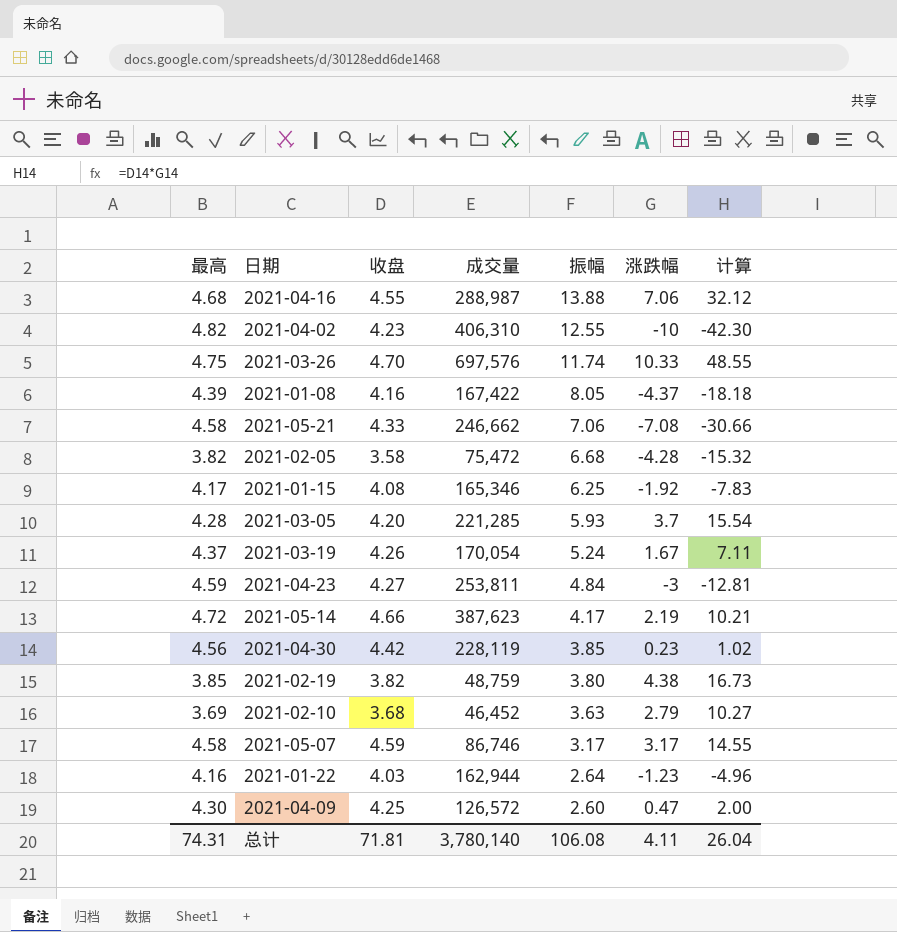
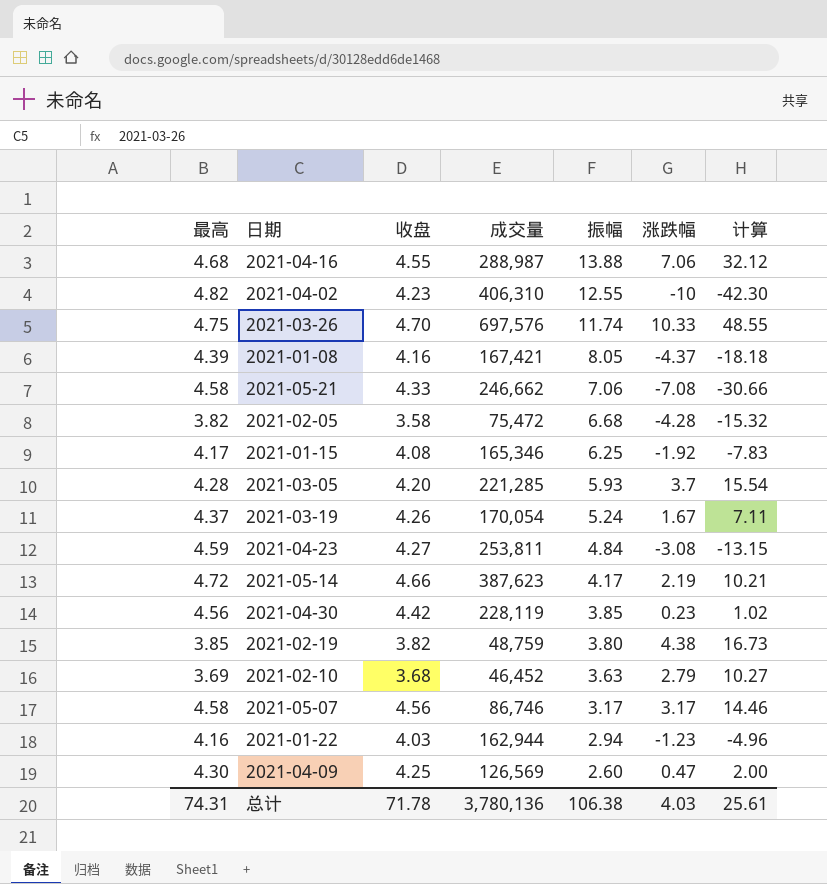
2021-01-08 | 成交量: 167,422 -> 167,421
2021-04-23 | 涨跌幅: -3 -> -3.08
2021-04-23 | 计算: -12.81 -> -13.15
2021-05-07 | 收盘: 4.59 -> 4.56
2021-05-07 | 计算: 14.55 -> 14.46
2021-01-22 | 振幅: 2.64 -> 2.94
2021-04-09 | 成交量: 126,572 -> 126,569
总计 | 收盘: 71.81 -> 71.78
总计 | 成交量: 3,780,140 -> 3,780,136
总计 | 振幅: 106.08 -> 106.38
总计 | 涨跌幅: 4.11 -> 4.03
总计 | 计算: 26.04 -> 25.61

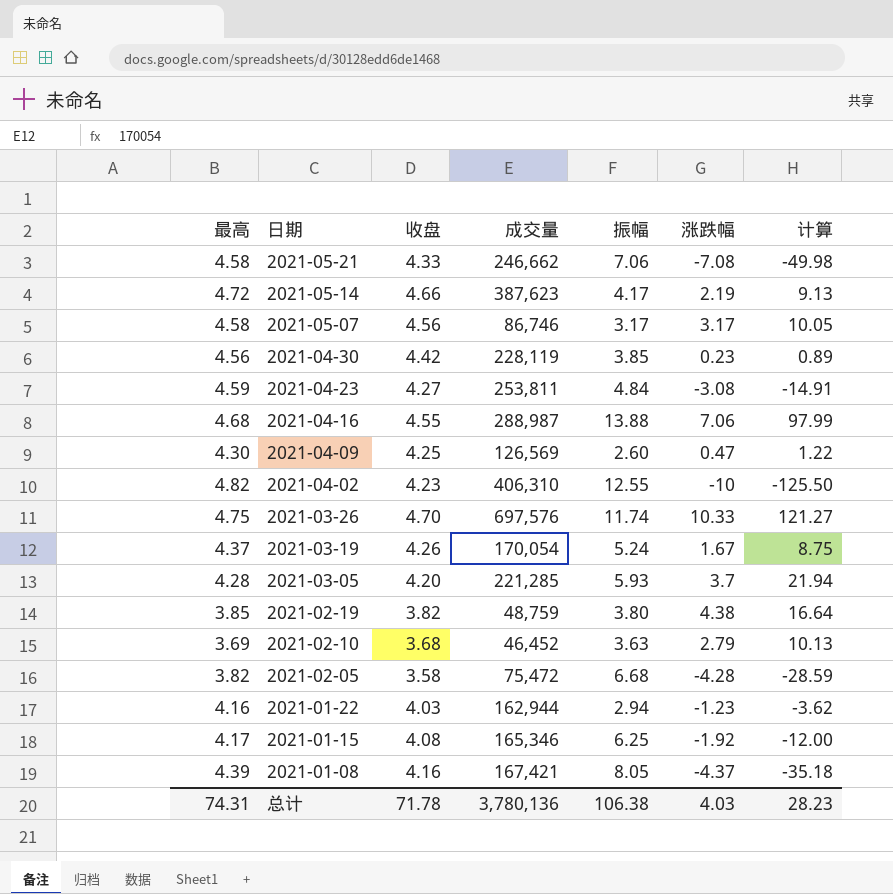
row order: 振幅 descending -> 日期 descending
column 计算 | formula: [收盘] * [涨跌幅] -> [振幅] * [涨跌幅]
总计 | 计算: 25.61 -> 28.23

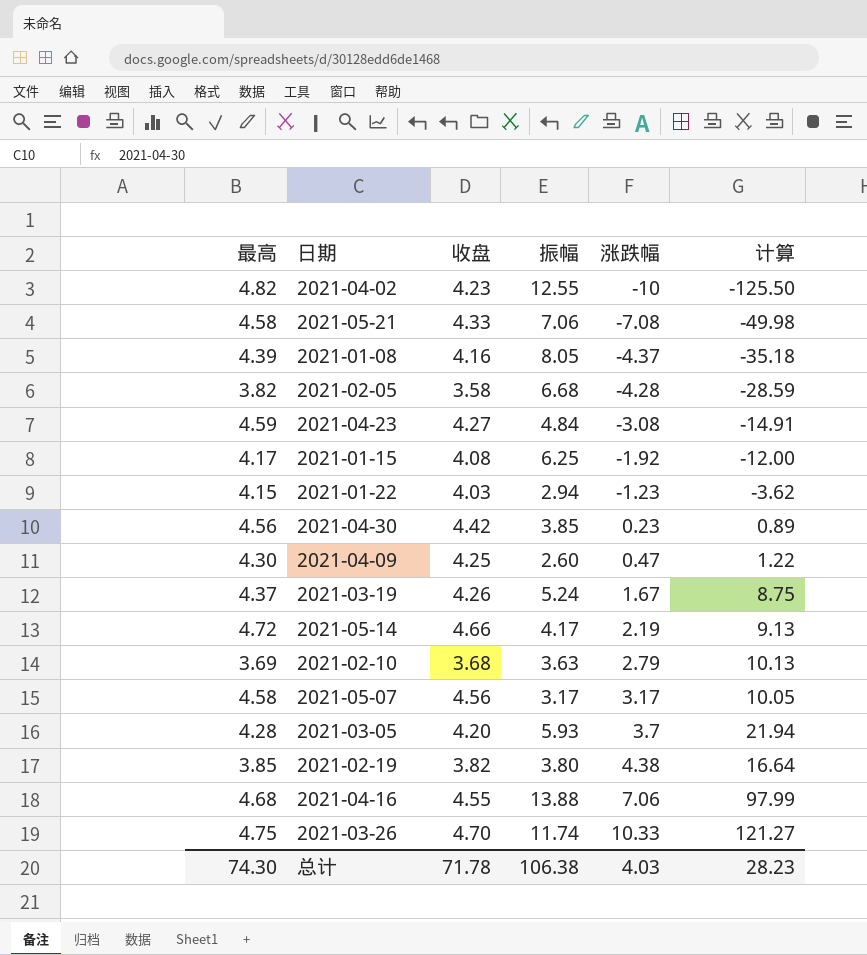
row order: 日期 descending -> 涨跌幅 ascending
column 成交量 | position: 4 -> none
2021-01-22 | 最高: 4.16 -> 4.15
总计 | 最高: 74.31 -> 74.30

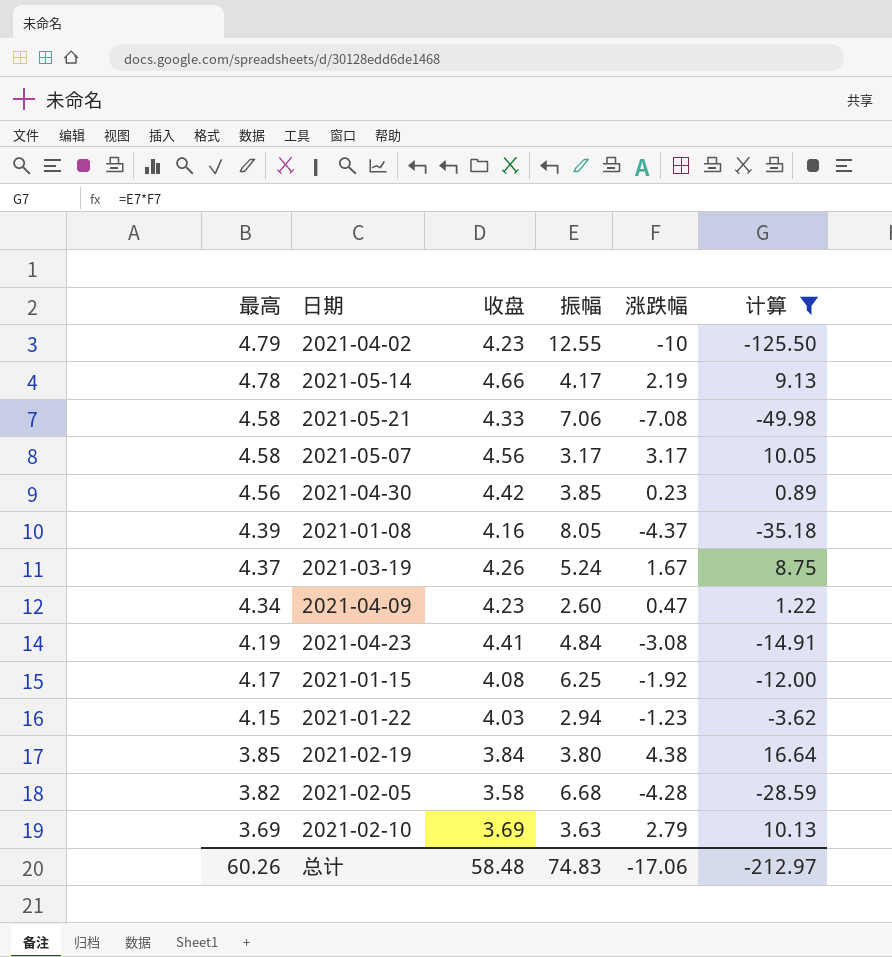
filter: none -> 计算 <= 16.64
row order: 涨跌幅 ascending -> 最高 descending
2021-04-02 | 最高: 4.82 -> 4.79
2021-05-14 | 最高: 4.72 -> 4.78
2021-04-09 | 最高: 4.30 -> 4.34
2021-04-09 | 收盘: 4.25 -> 4.23
2021-04-23 | 最高: 4.59 -> 4.19
2021-04-23 | 收盘: 4.27 -> 4.41
2021-02-19 | 收盘: 3.82 -> 3.84
2021-02-10 | 收盘: 3.68 -> 3.69
总计 | 最高: 74.30 -> 60.26
总计 | 收盘: 71.78 -> 58.48
总计 | 振幅: 106.38 -> 74.83
总计 | 涨跌幅: 4.03 -> -17.06
总计 | 计算: 28.23 -> -212.97

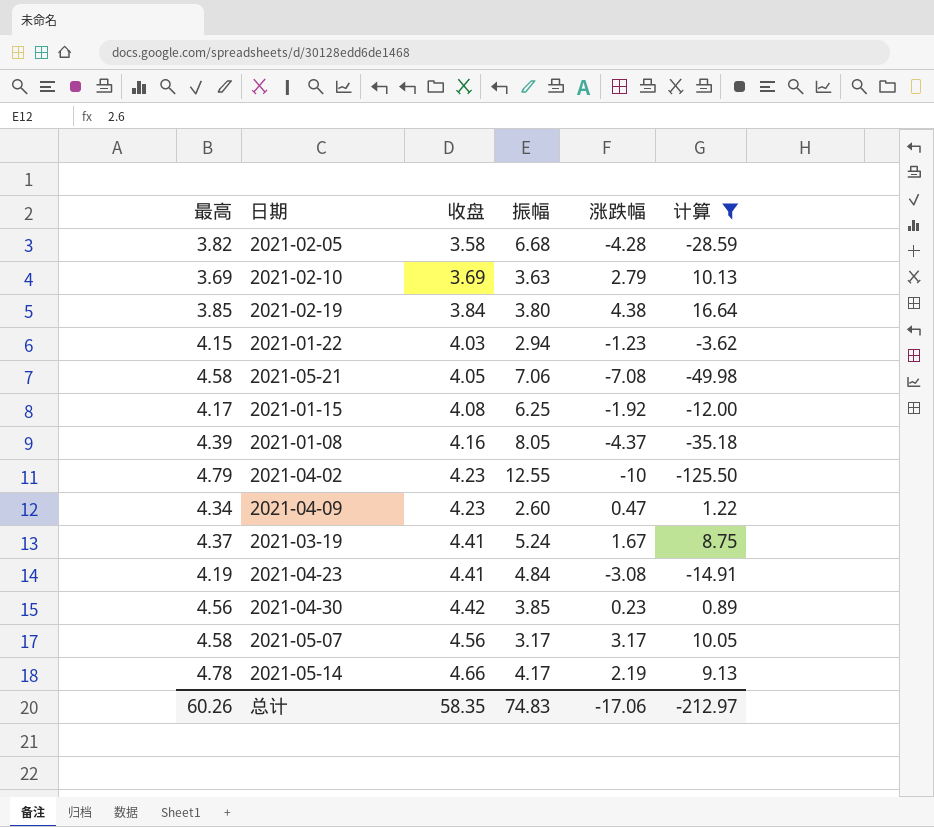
row order: 最高 descending -> 收盘 ascending
2021-05-21 | 收盘: 4.33 -> 4.05
2021-03-19 | 收盘: 4.26 -> 4.41
总计 | 收盘: 58.48 -> 58.35

